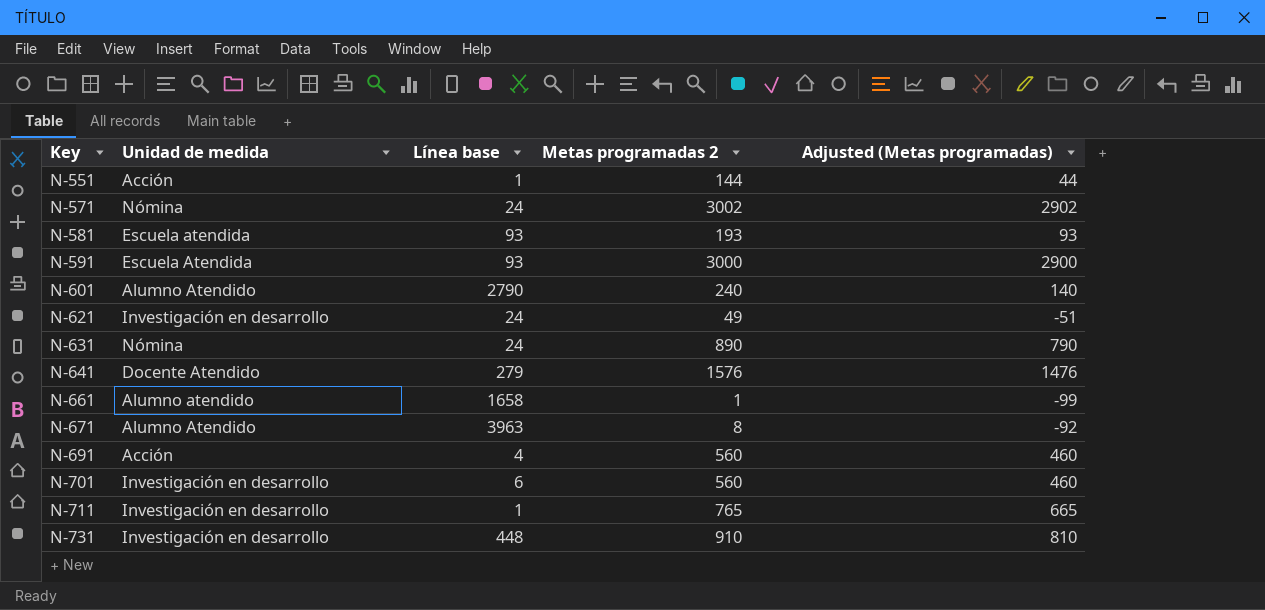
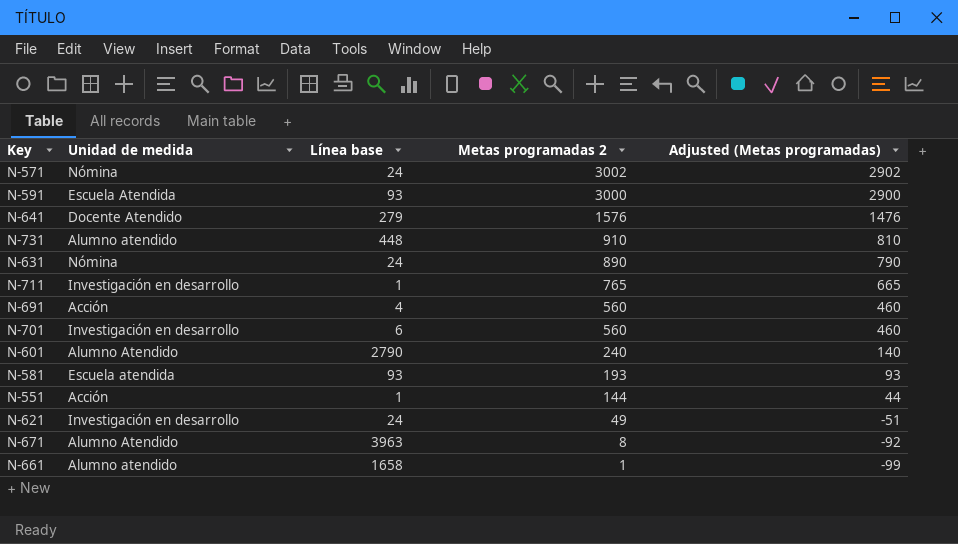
row order: Key ascending -> Metas programadas 2 descending
N-731 | Unidad de medida: Investigación en desarrollo -> Alumno atendido

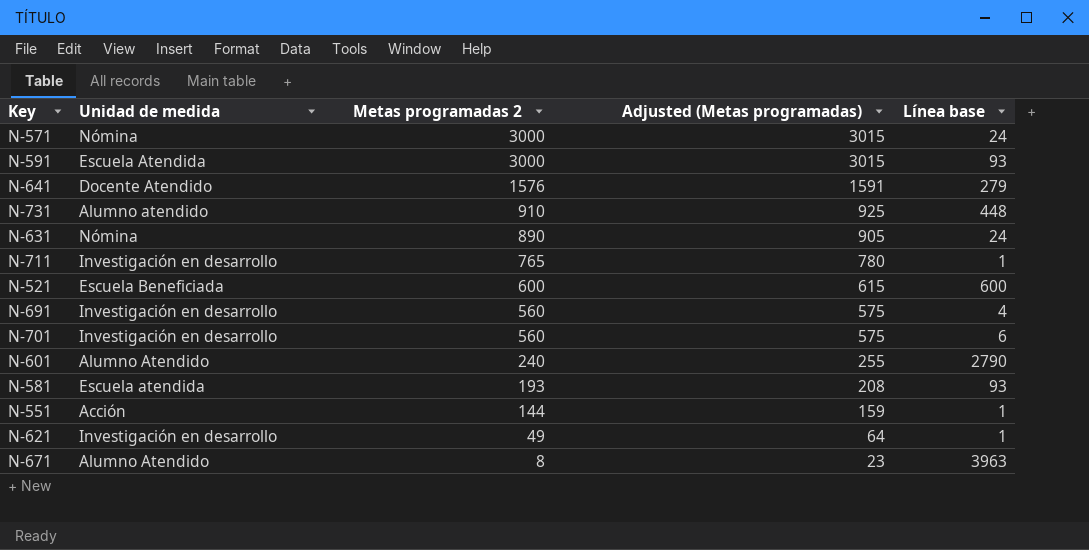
column Adjusted (Metas programadas) | formula: [Metas programadas 2] - 100 -> [Metas programadas 2] + 15
column Línea base | position: 3 -> 5
row N-661: Alumno atendido | 1658 | 1 | -99 -> none
N-571 | Metas programadas 2: 3002 -> 3000
row N-521: none -> Escuela Beneficiada | 600 | 615 | 600
N-691 | Unidad de medida: Acción -> Investigación en desarrollo
N-621 | Línea base: 24 -> 1

